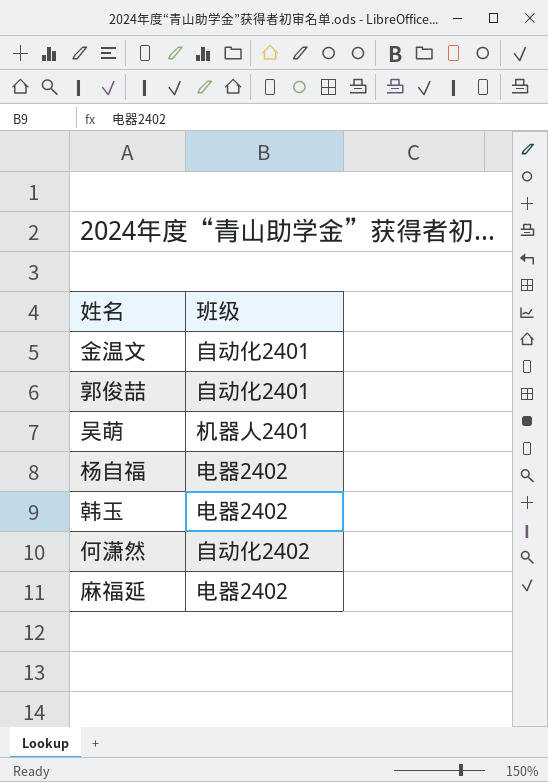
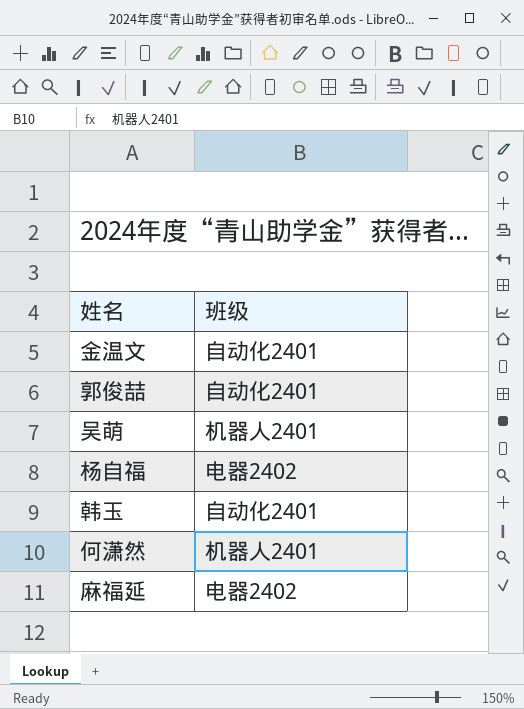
韩玉 | 班级: 电器2402 -> 自动化2401
何潇然 | 班级: 自动化2402 -> 机器人2401

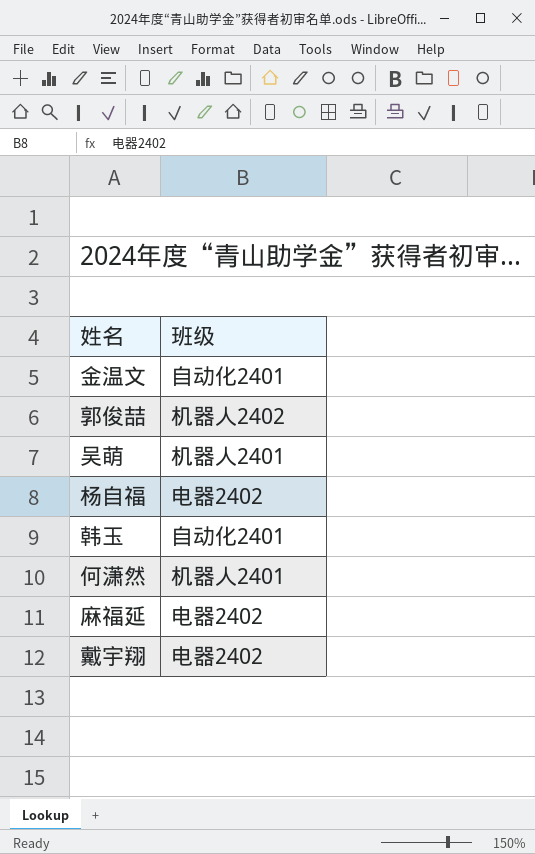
郭俊喆 | 班级: 自动化2401 -> 机器人2402
row 戴宇翔: none -> 电器2402

